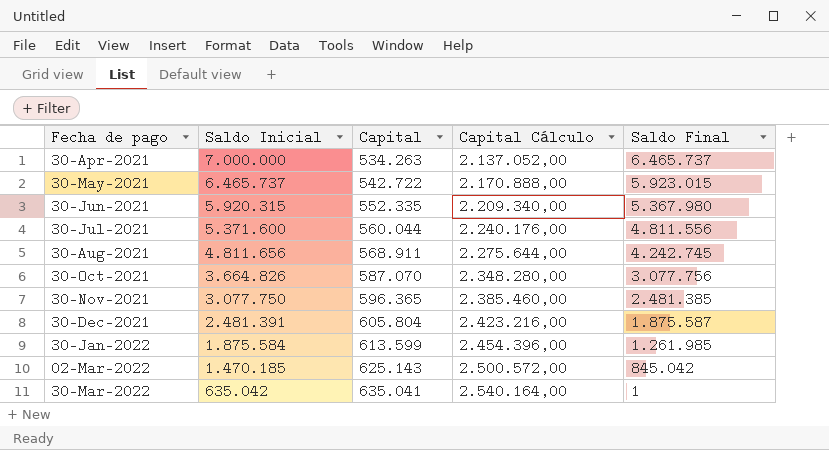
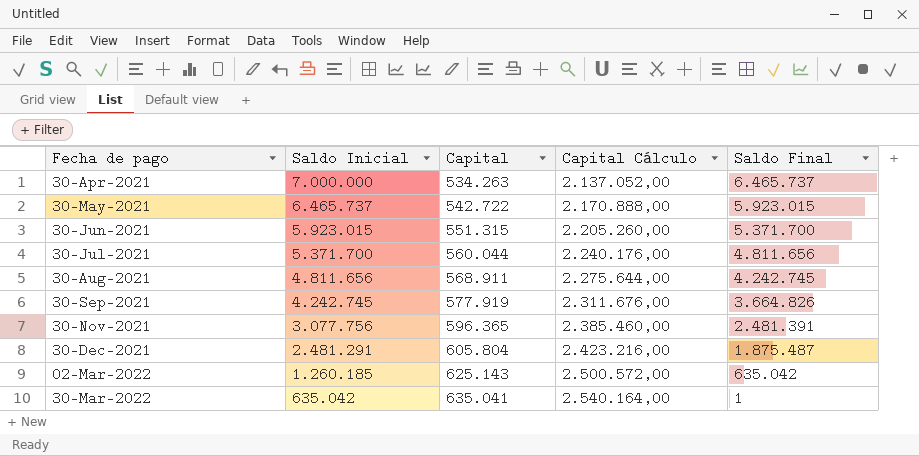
row 30-Oct-2021: 3.664.826 | 587.070 | 2.348.280,00 | 3.077.756 -> none
row 30-Jan-2022: 1.875.584 | 613.599 | 2.454.396,00 | 1.261.985 -> none
30-Jun-2021 | Saldo Inicial: 5.920.315 -> 5.923.015
30-Jun-2021 | Capital: 552.335 -> 551.315
30-Jun-2021 | Capital Cálculo: 2.209.340,00 -> 2.205.260,00
30-Jun-2021 | Saldo Final: 5.367.980 -> 5.371.700
30-Jul-2021 | Saldo Inicial: 5.371.600 -> 5.371.700
30-Jul-2021 | Saldo Final: 4.811.556 -> 4.811.656
row 30-Sep-2021: none -> 4.242.745 | 577.919 | 2.311.676,00 | 3.664.826
30-Nov-2021 | Saldo Inicial: 3.077.750 -> 3.077.756
30-Nov-2021 | Saldo Final: 2.481.385 -> 2.481.391
30-Dec-2021 | Saldo Inicial: 2.481.391 -> 2.481.291
30-Dec-2021 | Saldo Final: 1.875.587 -> 1.875.487
02-Mar-2022 | Saldo Inicial: 1.470.185 -> 1.260.185
02-Mar-2022 | Saldo Final: 845.042 -> 635.042

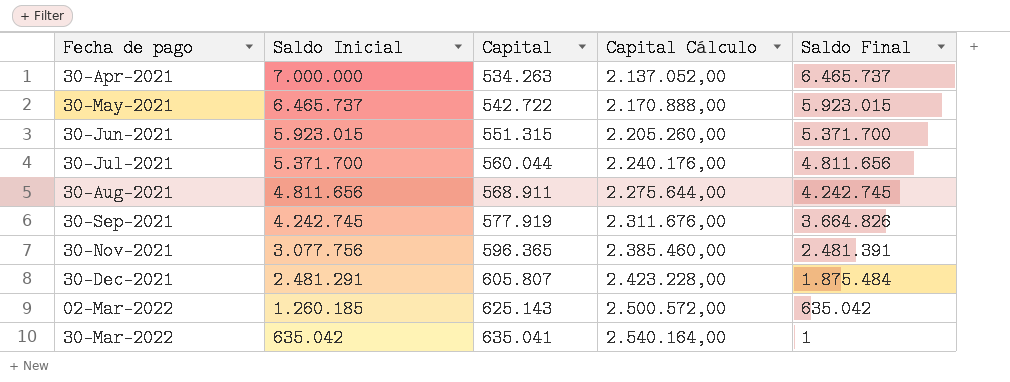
30-Dec-2021 | Capital: 605.804 -> 605.807
30-Dec-2021 | Capital Cálculo: 2.423.216,00 -> 2.423.228,00
30-Dec-2021 | Saldo Final: 1.875.487 -> 1.875.484

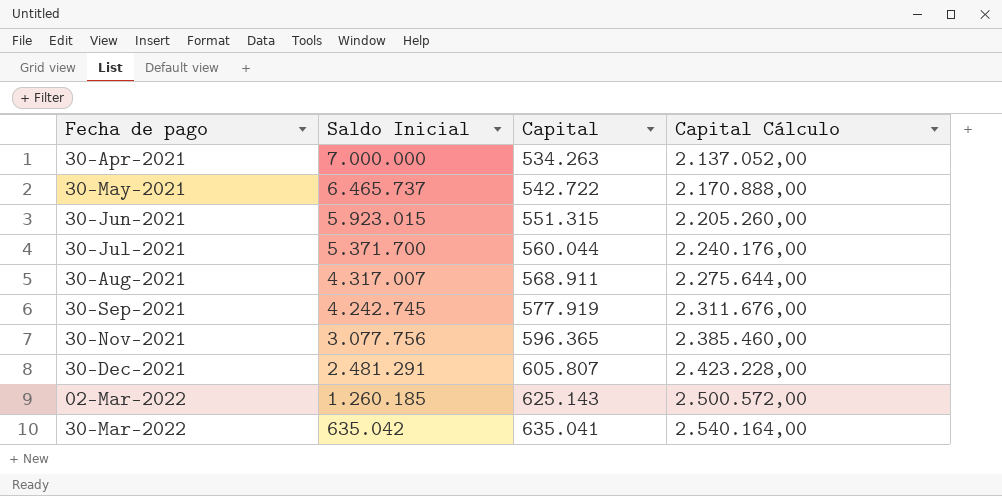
column Saldo Final | formula: [Saldo Inicial] - [Capital] -> none
30-Aug-2021 | Saldo Inicial: 4.811.656 -> 4.317.007

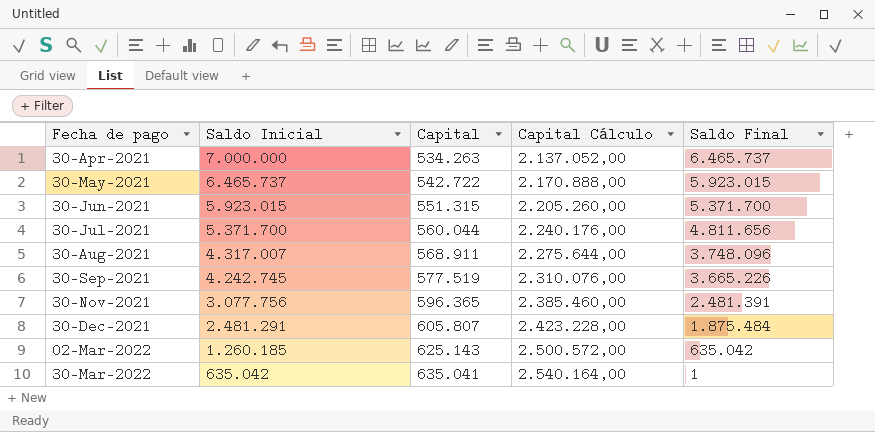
column Saldo Final | formula: none -> [Saldo Inicial] - [Capital]
30-Sep-2021 | Capital: 577.919 -> 577.519
30-Sep-2021 | Capital Cálculo: 2.311.676,00 -> 2.310.076,00

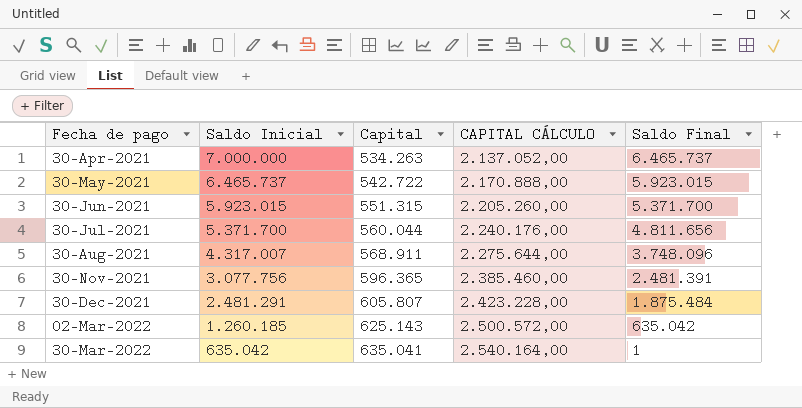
column name: Capital Cálculo -> CAPITAL CÁLCULO
row 30-Sep-2021: 4.242.745 | 577.519 | 2.310.076,00 | 3.665.226 -> none

